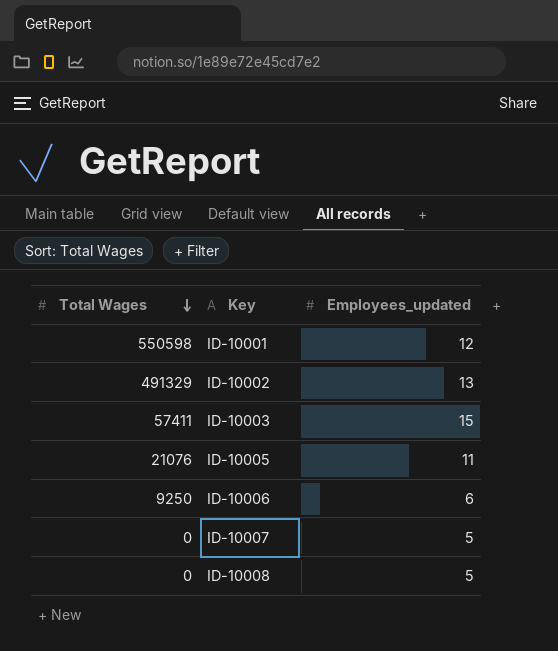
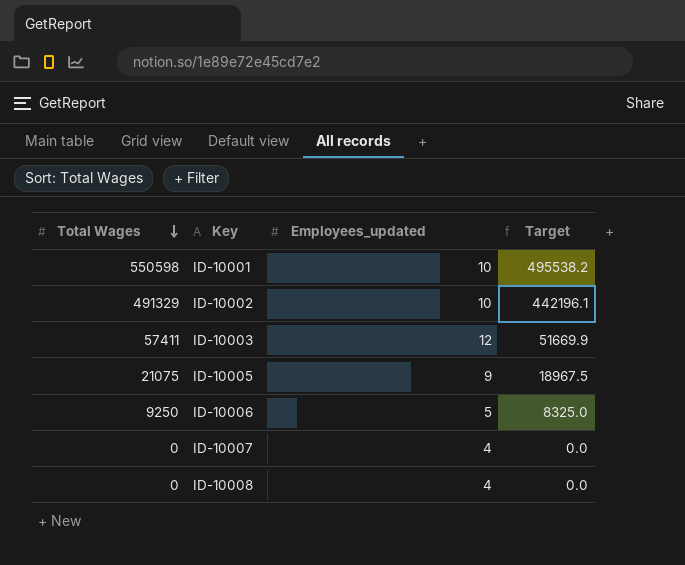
column Target | formula: none -> [Total Wages] * 0.9
ID-10001 | Employees_updated: 12 -> 10
ID-10002 | Employees_updated: 13 -> 10
ID-10003 | Employees_updated: 15 -> 12
ID-10005 | Total Wages: 21076 -> 21075
ID-10005 | Employees_updated: 11 -> 9
ID-10006 | Employees_updated: 6 -> 5
ID-10007 | Employees_updated: 5 -> 4
ID-10008 | Employees_updated: 5 -> 4

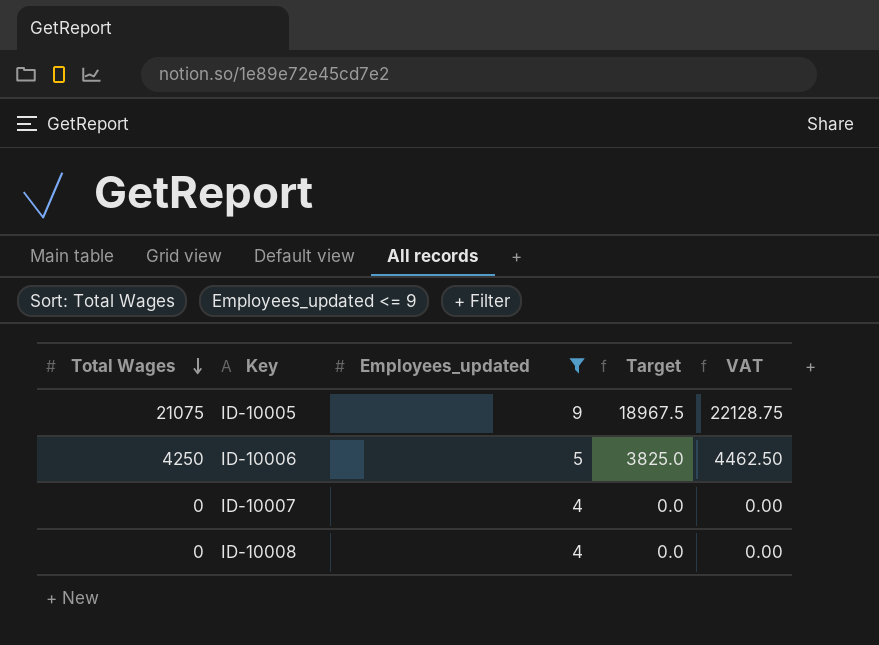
filter: none -> Employees_updated <= 9
column VAT | formula: none -> [Total Wages] * 1.05
ID-10006 | Total Wages: 9250 -> 4250
ID-10006 | Target: 8325.0 -> 3825.0

